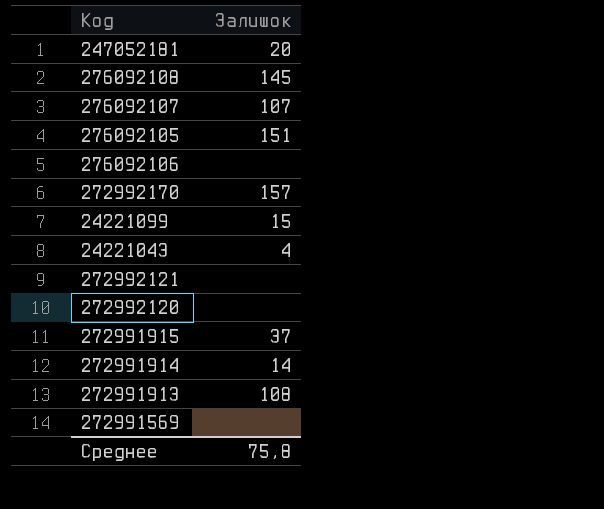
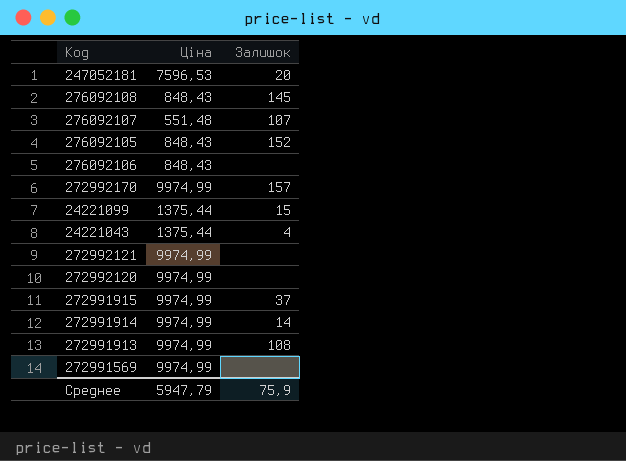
column Ціна | position: none -> 2
276092105 | Залишок: 151 -> 152
Среднее | Залишок: 75,8 -> 75,9

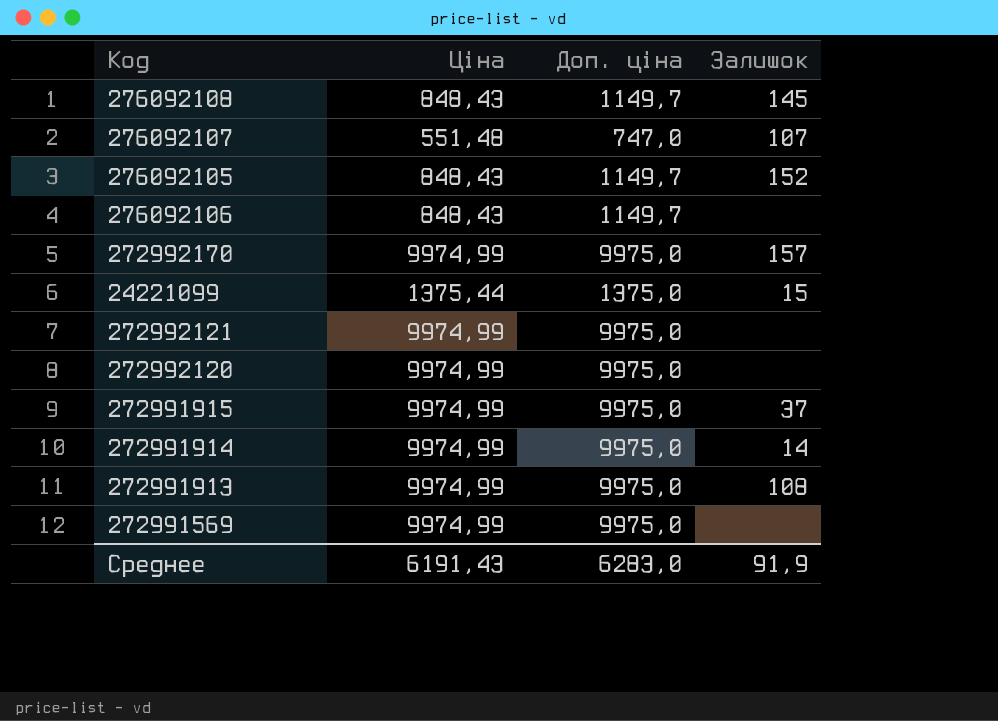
column Доп. ціна | position: none -> 3
row 247052181: 7596,53 | 20 -> none
row 24221043: 1375,44 | 4 -> none
Среднее | Ціна: 5947,79 -> 6191,43
Среднее | Залишок: 75,9 -> 91,9

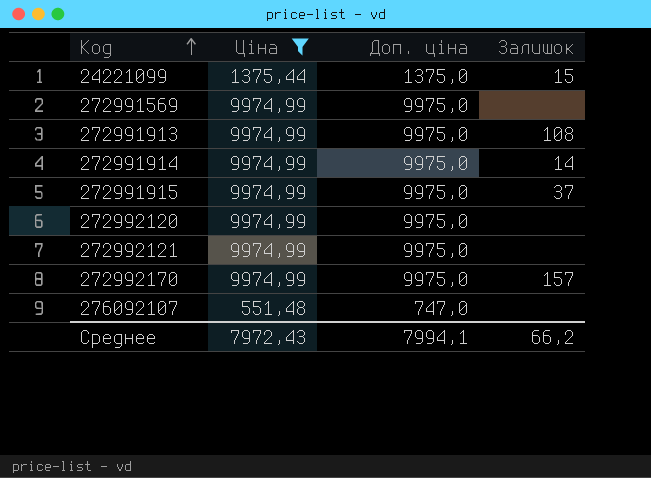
filter: none -> Ціна != 848,43
row order: none -> Код ascending
276092107 | Залишок: 107 -> none
Среднее | Ціна: 6191,43 -> 7972,43
Среднее | Доп. ціна: 6283,0 -> 7994,1
Среднее | Залишок: 91,9 -> 66,2

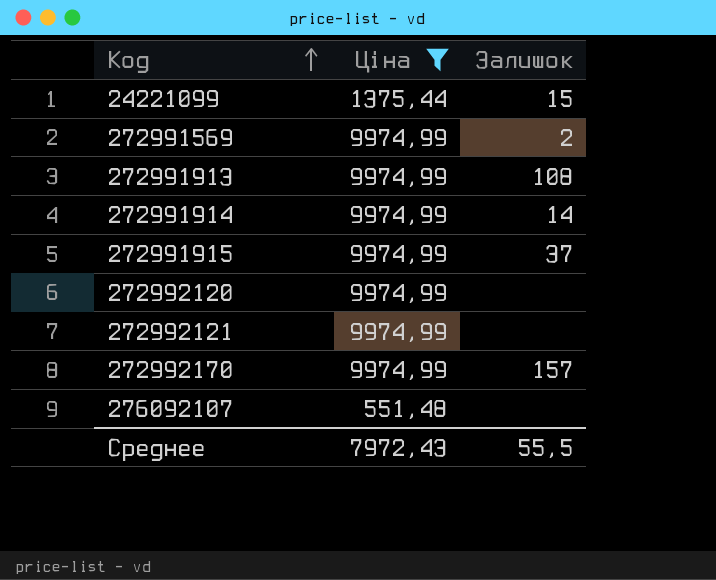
column Доп. ціна | position: 3 -> none
272991569 | Залишок: none -> 2
Среднее | Залишок: 66,2 -> 55,5

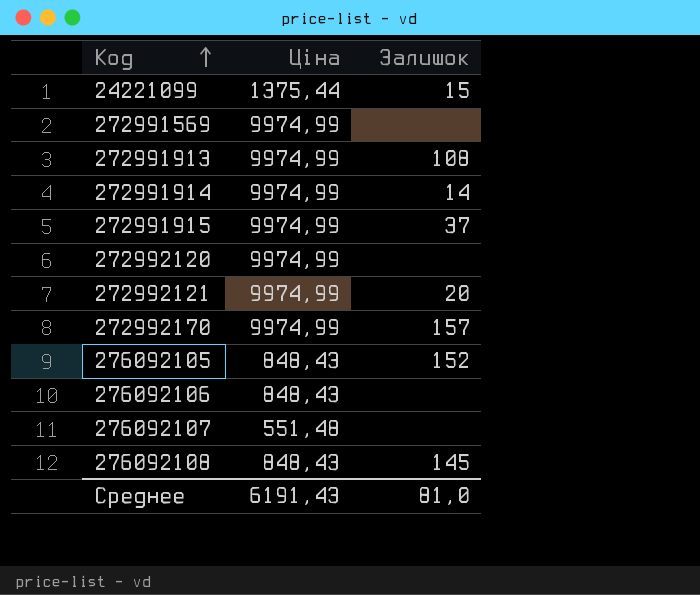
filter: Ціна != 848,43 -> none
272991569 | Залишок: 2 -> none
272992121 | Залишок: none -> 20
Среднее | Ціна: 7972,43 -> 6191,43
Среднее | Залишок: 55,5 -> 81,0

